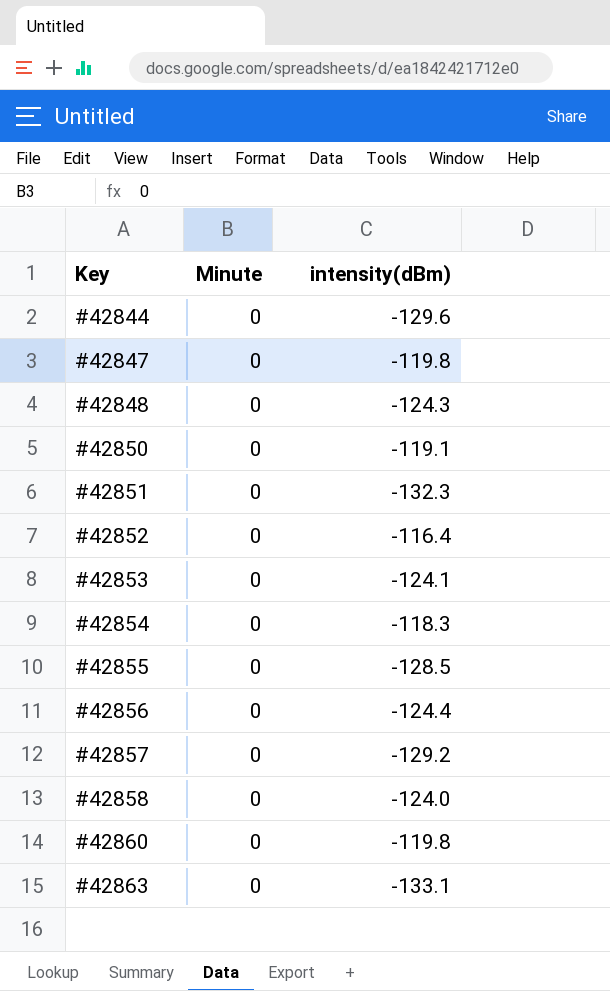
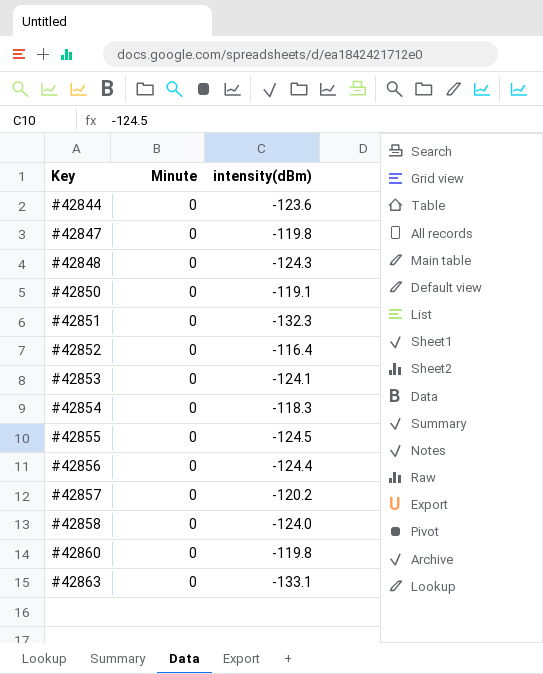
#42844 | intensity(dBm): -129.6 -> -123.6
#42855 | intensity(dBm): -128.5 -> -124.5
#42857 | intensity(dBm): -129.2 -> -120.2

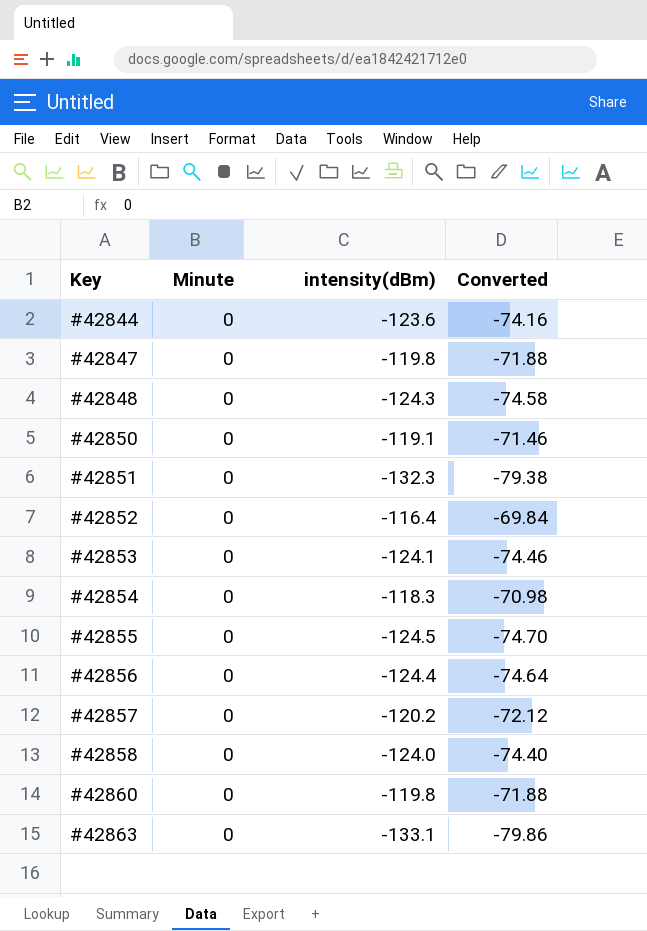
column Converted | formula: none -> [intensity(dBm)] * 0.6

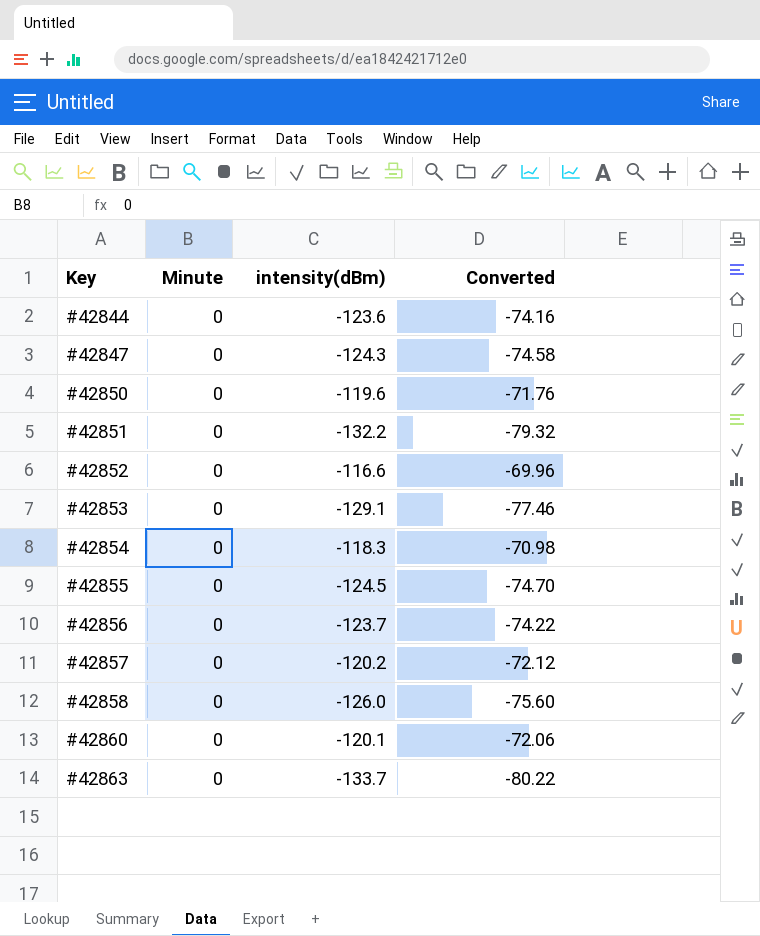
row #42848: 0 | -124.3 | -74.58 -> none
#42847 | intensity(dBm): -119.8 -> -124.3
#42847 | Converted: -71.88 -> -74.58
#42850 | intensity(dBm): -119.1 -> -119.6
#42850 | Converted: -71.46 -> -71.76
#42851 | intensity(dBm): -132.3 -> -132.2
#42851 | Converted: -79.38 -> -79.32
#42852 | intensity(dBm): -116.4 -> -116.6
#42852 | Converted: -69.84 -> -69.96
#42853 | intensity(dBm): -124.1 -> -129.1
#42853 | Converted: -74.46 -> -77.46
#42856 | intensity(dBm): -124.4 -> -123.7
#42856 | Converted: -74.64 -> -74.22
#42858 | intensity(dBm): -124.0 -> -126.0
#42858 | Converted: -74.40 -> -75.60
#42860 | intensity(dBm): -119.8 -> -120.1
#42860 | Converted: -71.88 -> -72.06
#42863 | intensity(dBm): -133.1 -> -133.7
#42863 | Converted: -79.86 -> -80.22

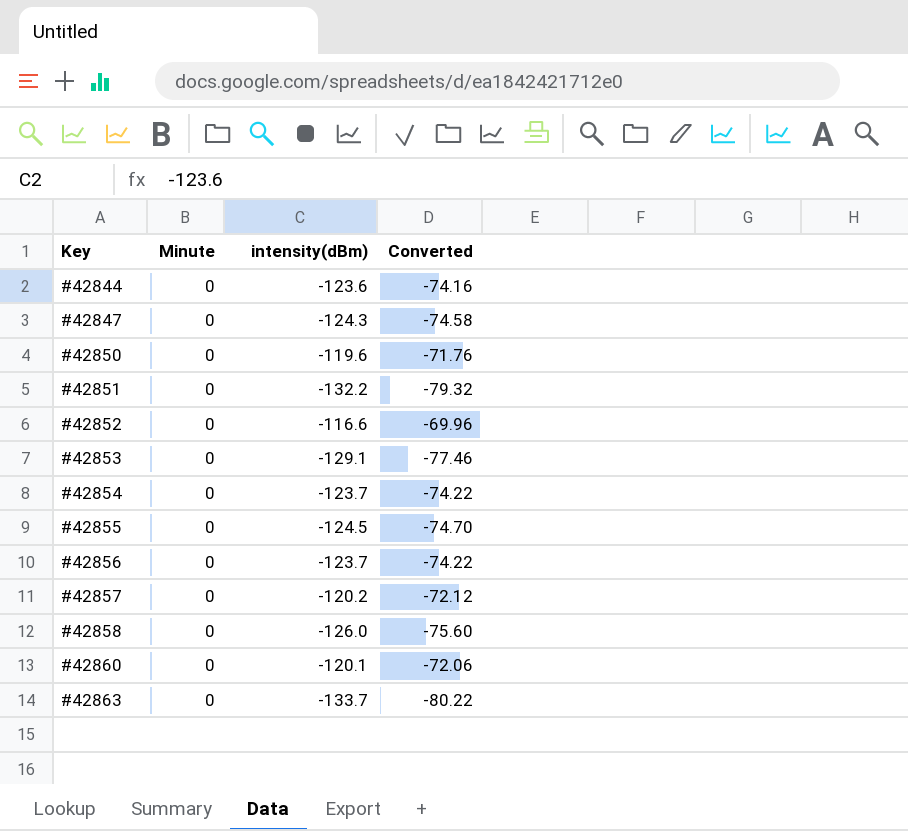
#42854 | intensity(dBm): -118.3 -> -123.7
#42854 | Converted: -70.98 -> -74.22

